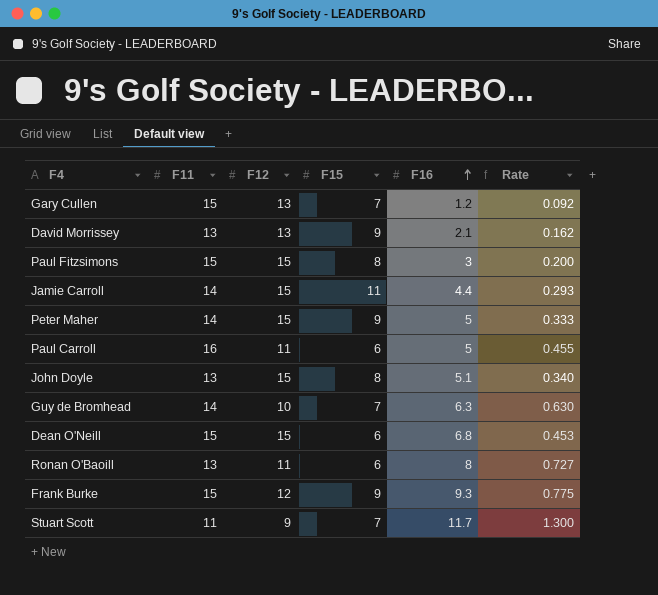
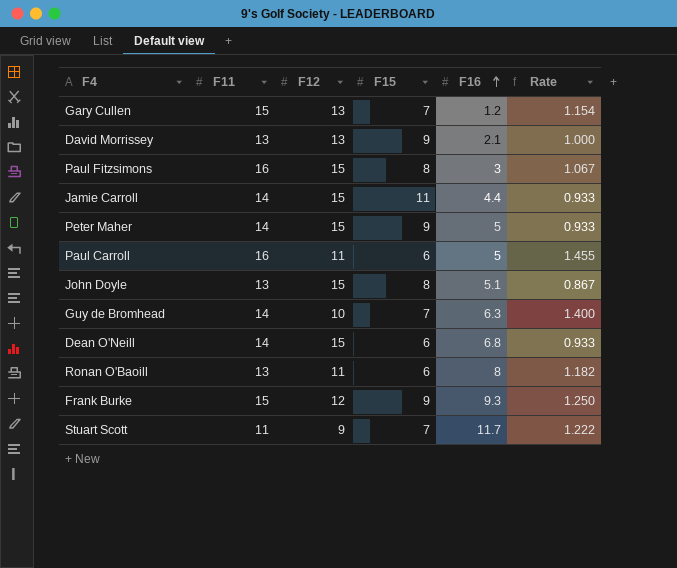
column Rate | formula: [F16] / [F12] -> [F11] / [F12]
Paul Fitzsimons | F11: 15 -> 16
Dean O'Neill | F11: 15 -> 14

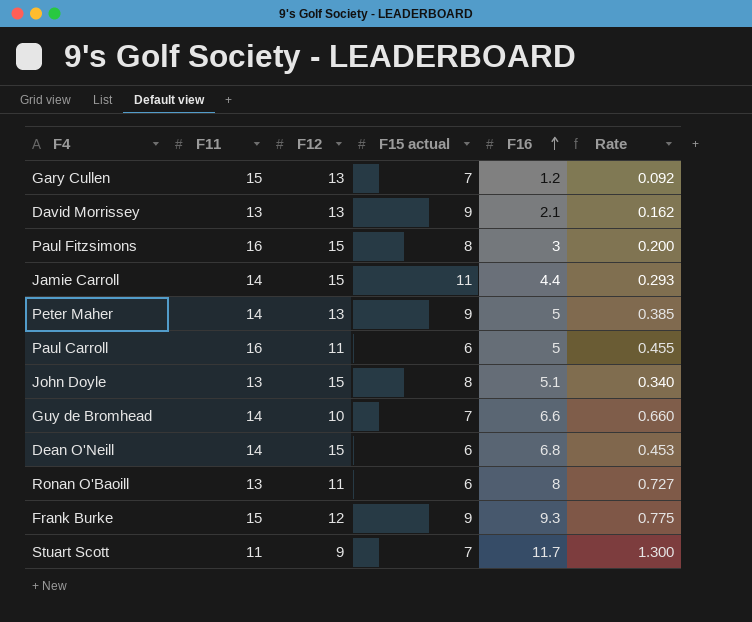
column name: F15 -> F15 actual
column Rate | formula: [F11] / [F12] -> [F16] / [F12]
Peter Maher | F12: 15 -> 13
Guy de Bromhead | F16: 6.3 -> 6.6

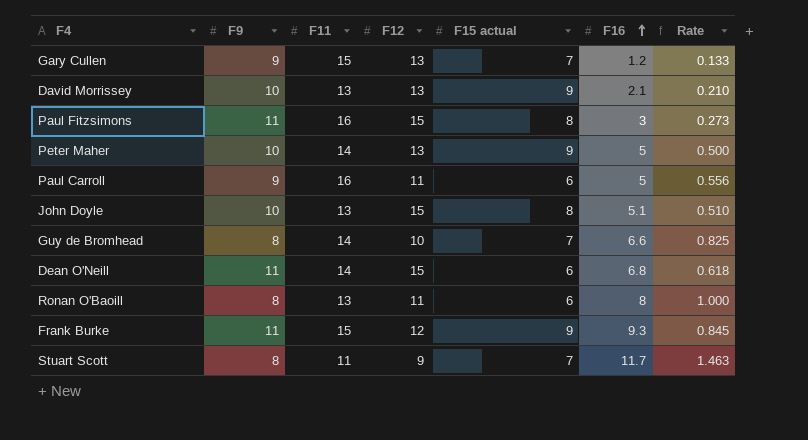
column F9 | position: none -> 2
column Rate | formula: [F16] / [F12] -> [F16] / [F9]
row Jamie Carroll: 14 | 15 | 11 | 4.4 | 0.293 -> none

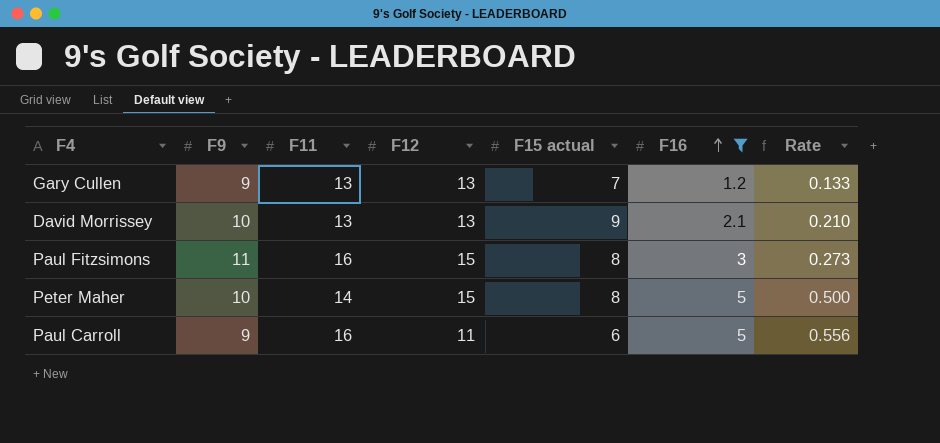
filter: none -> F16 <= 5
Gary Cullen | F11: 15 -> 13
Peter Maher | F12: 13 -> 15
Peter Maher | F15 actual: 9 -> 8

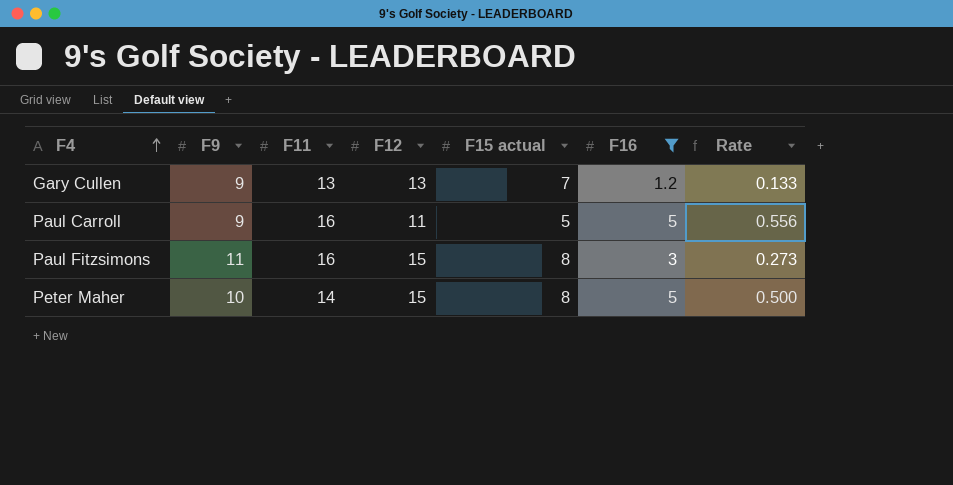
row order: F16 ascending -> F4 ascending
row David Morrissey: 10 | 13 | 13 | 9 | 2.1 | 0.210 -> none
Paul Carroll | F15 actual: 6 -> 5

